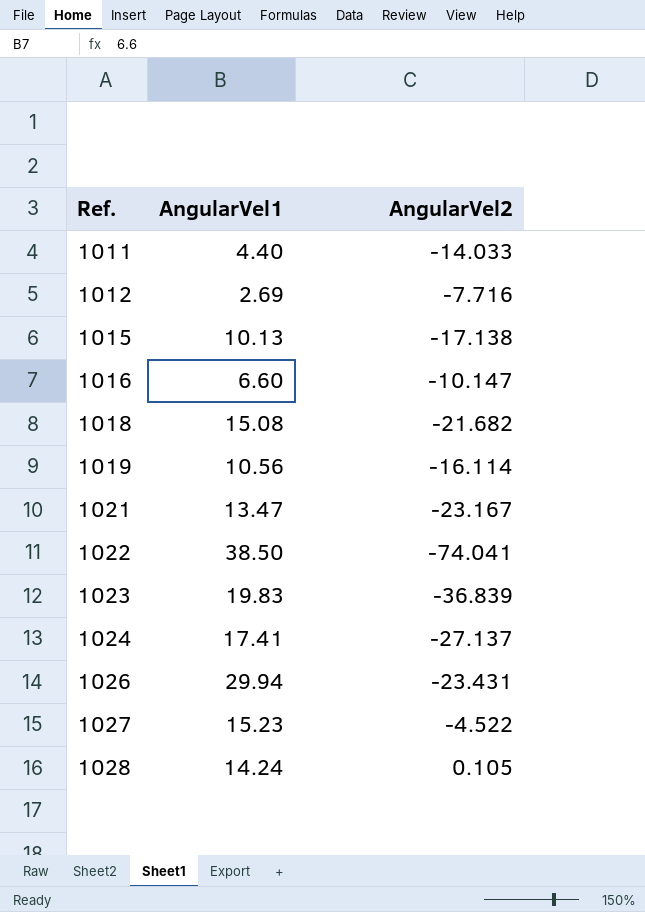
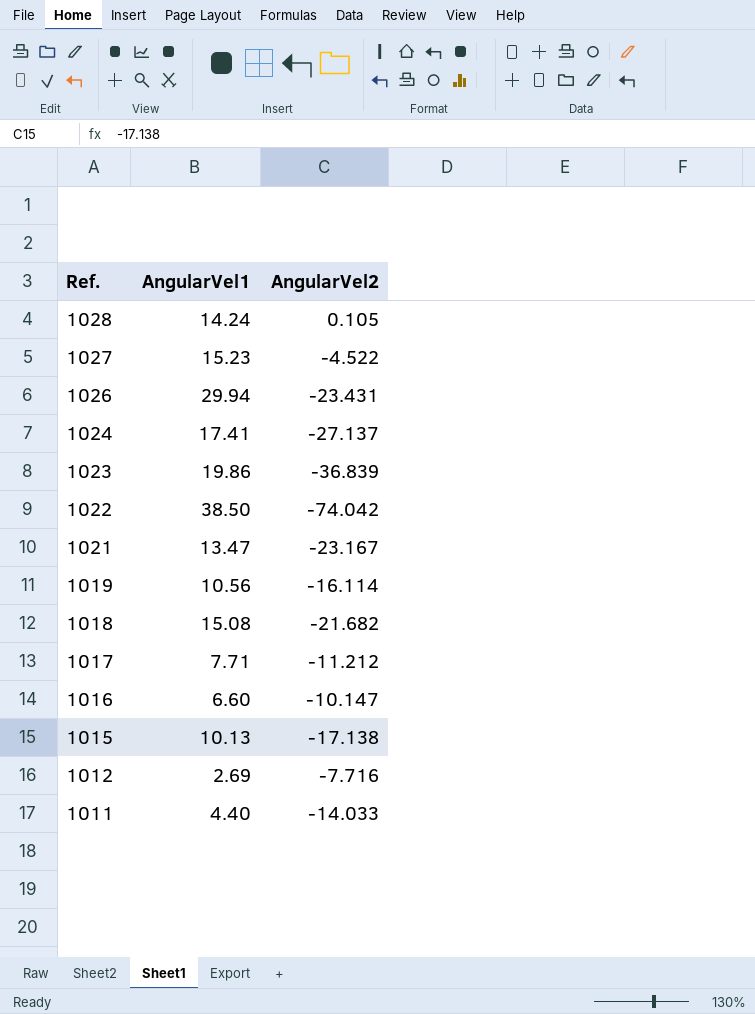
row order: Ref. ascending -> Ref. descending
1023 | AngularVel1: 19.83 -> 19.86
1022 | AngularVel2: -74.041 -> -74.042
row 1017: none -> 7.71 | -11.212

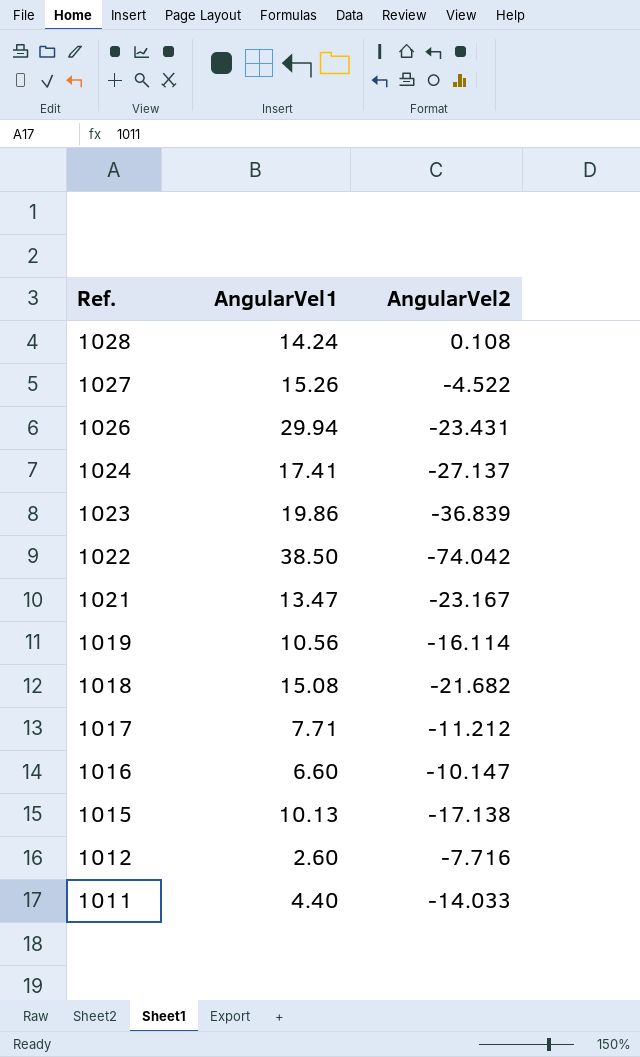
1028 | AngularVel2: 0.105 -> 0.108
1027 | AngularVel1: 15.23 -> 15.26
1012 | AngularVel1: 2.69 -> 2.60

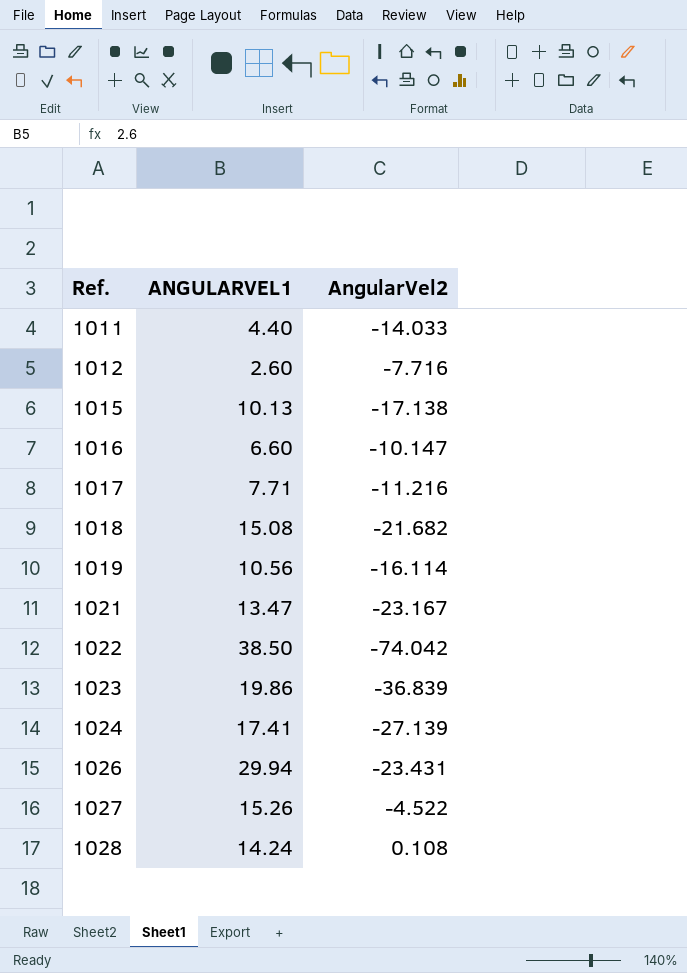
row order: Ref. descending -> Ref. ascending
column name: AngularVel1 -> ANGULARVEL1
1017 | AngularVel2: -11.212 -> -11.216
1024 | AngularVel2: -27.137 -> -27.139

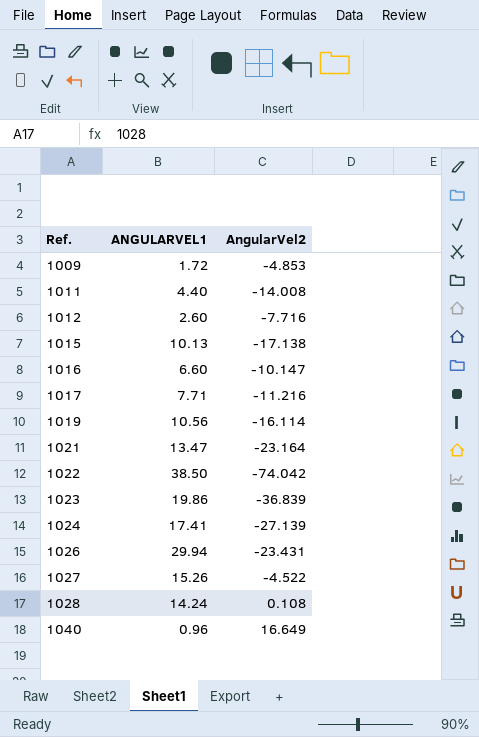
row 1018: 15.08 | -21.682 -> none
row 1009: none -> 1.72 | -4.853
1011 | AngularVel2: -14.033 -> -14.008
1021 | AngularVel2: -23.167 -> -23.164
row 1040: none -> 0.96 | 16.649

